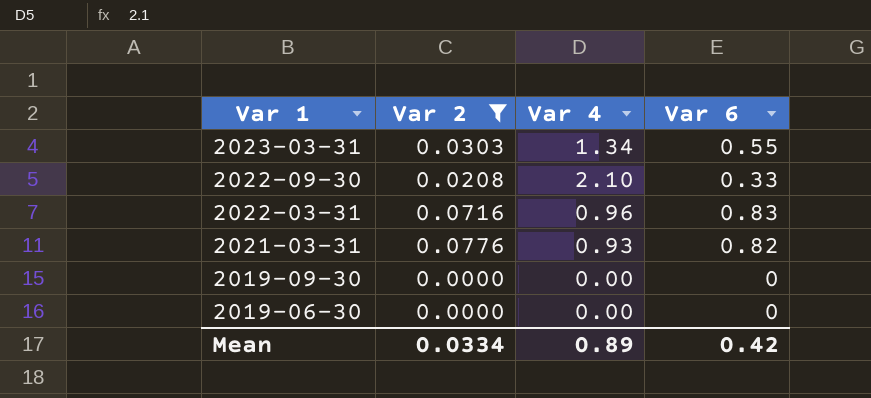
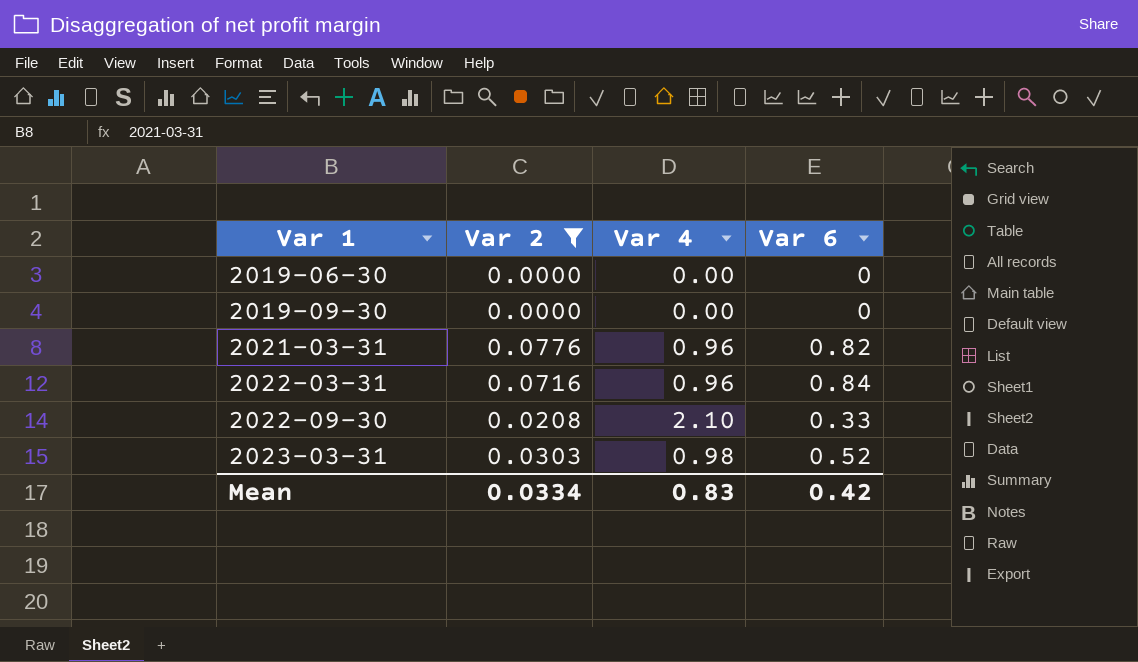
row order: Var 1 descending -> Var 1 ascending
2021-03-31 | Var 4: 0.93 -> 0.96
2022-03-31 | Var 6: 0.83 -> 0.84
2023-03-31 | Var 4: 1.34 -> 0.98
2023-03-31 | Var 6: 0.55 -> 0.52
Mean | Var 4: 0.89 -> 0.83

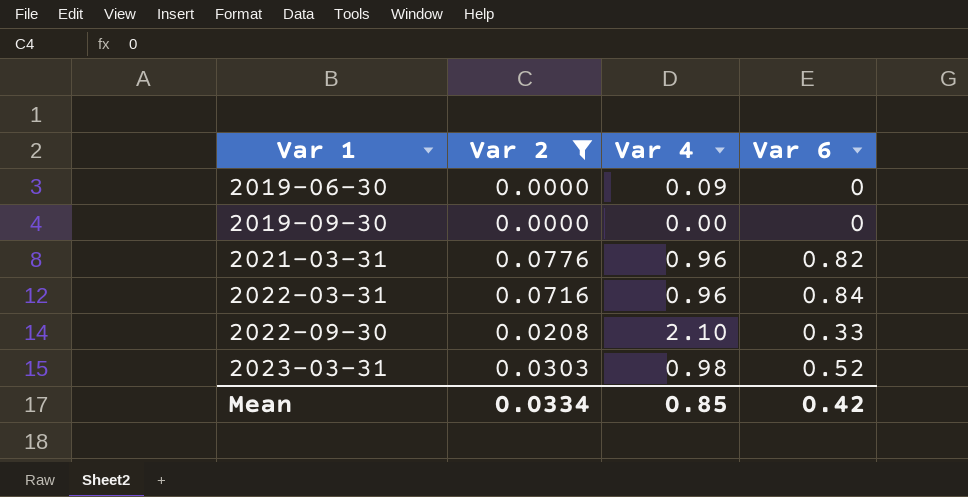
2019-06-30 | Var 4: 0.00 -> 0.09
Mean | Var 4: 0.83 -> 0.85

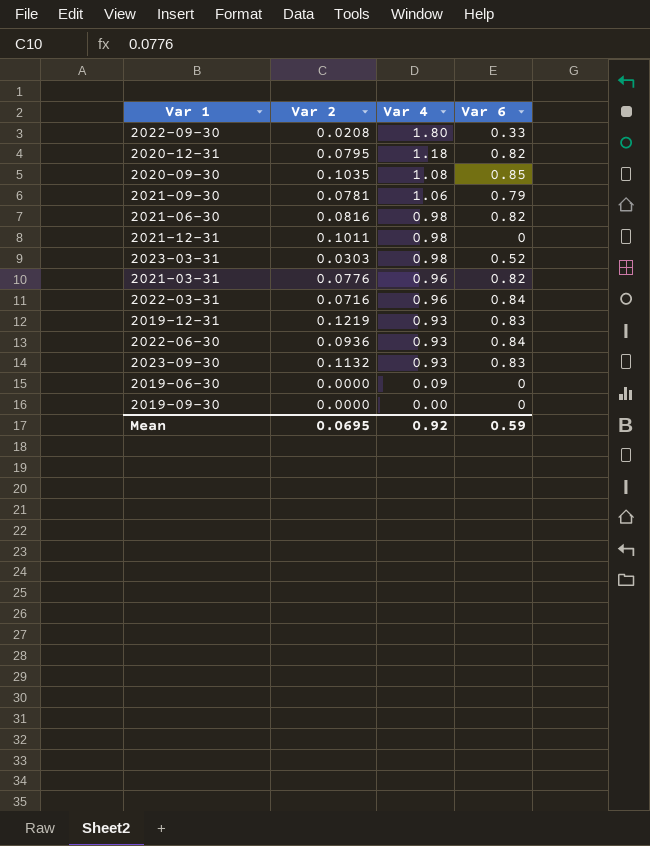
filter: Var 2 <= 0.0776 -> none
row order: Var 1 ascending -> Var 4 descending
2022-09-30 | Var 4: 2.10 -> 1.80
Mean | Var 2: 0.0334 -> 0.0695
Mean | Var 4: 0.85 -> 0.92
Mean | Var 6: 0.42 -> 0.59

